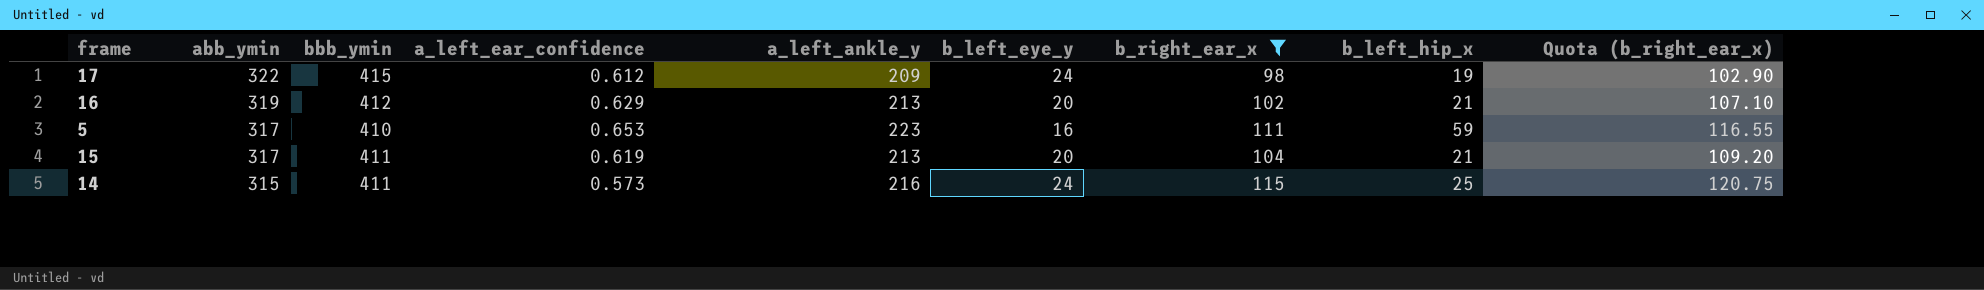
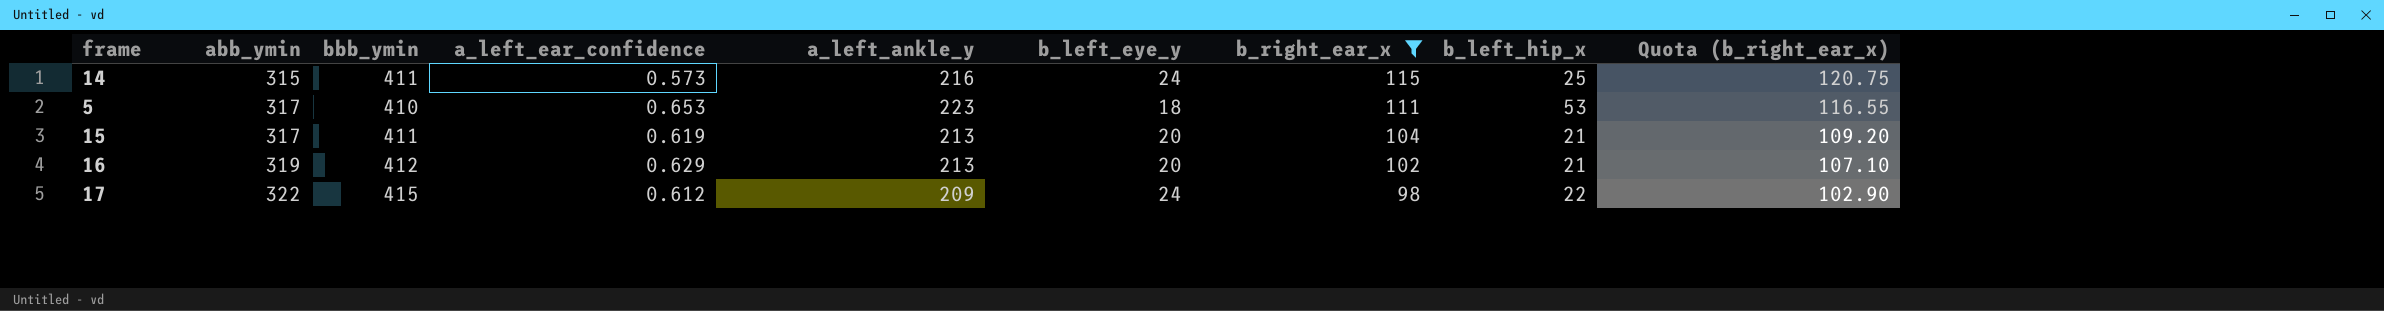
row order: abb_ymin descending -> abb_ymin ascending
5 | b_left_eye_y: 16 -> 18
5 | b_left_hip_x: 59 -> 53
17 | b_left_hip_x: 19 -> 22

